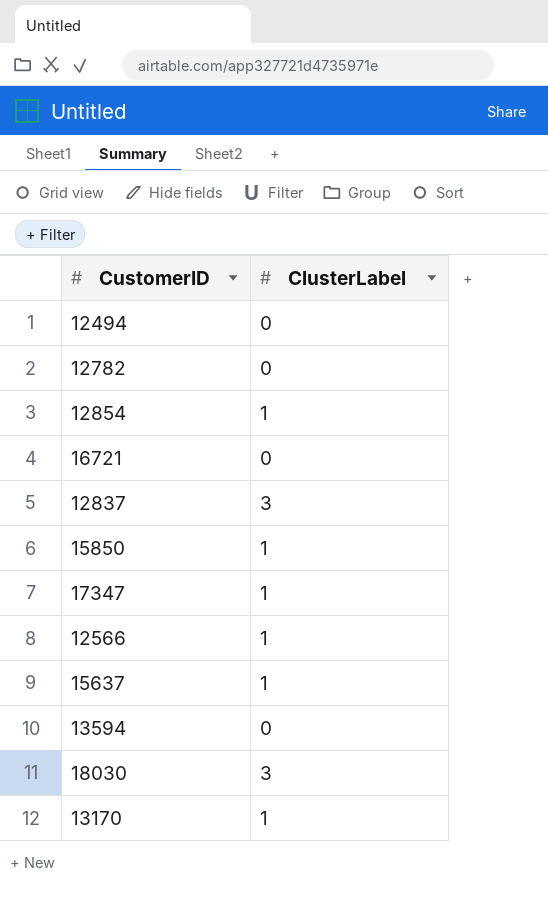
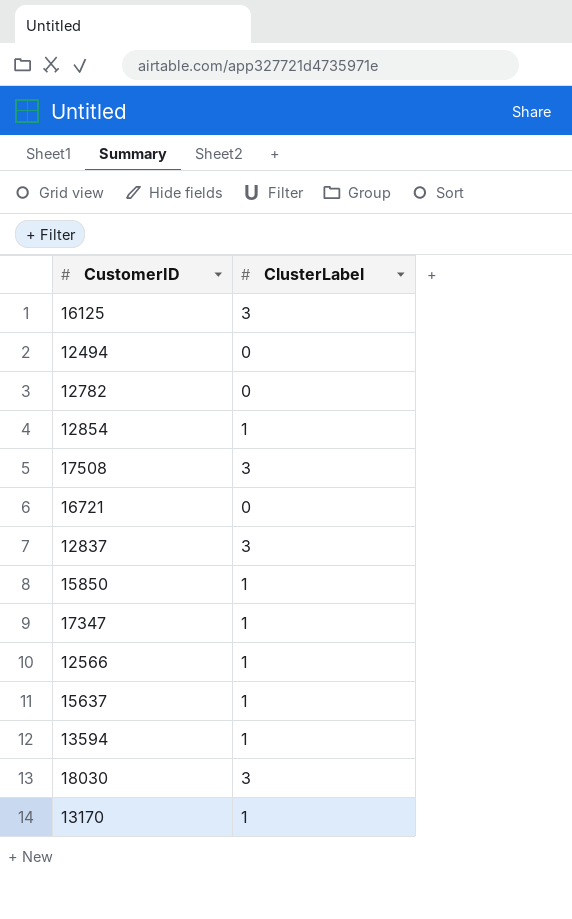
row 16125: none -> 3
row 17508: none -> 3
13594 | ClusterLabel: 0 -> 1

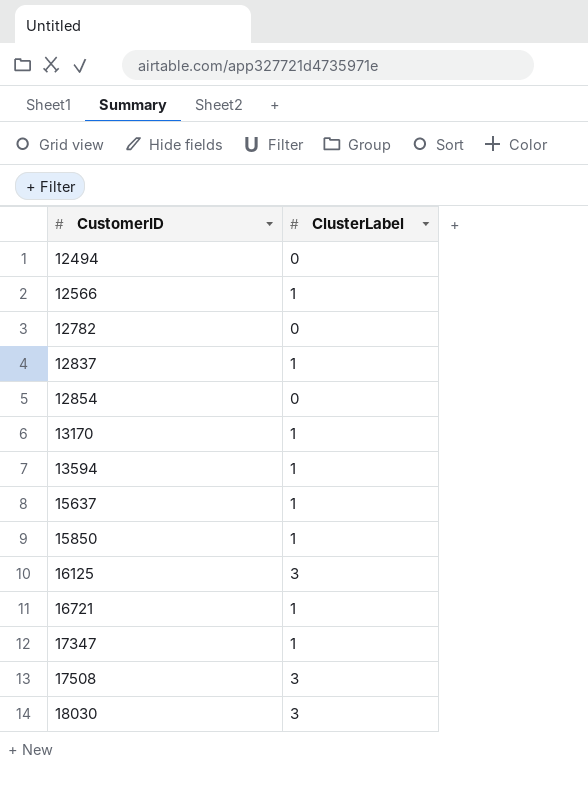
row order: none -> CustomerID ascending
12837 | ClusterLabel: 3 -> 1
12854 | ClusterLabel: 1 -> 0
16721 | ClusterLabel: 0 -> 1

